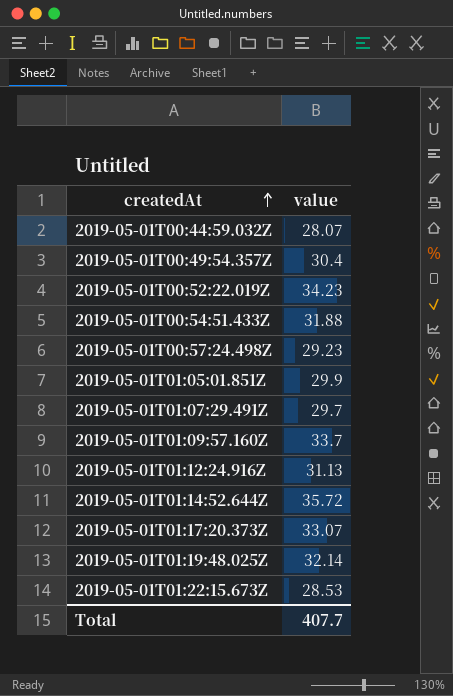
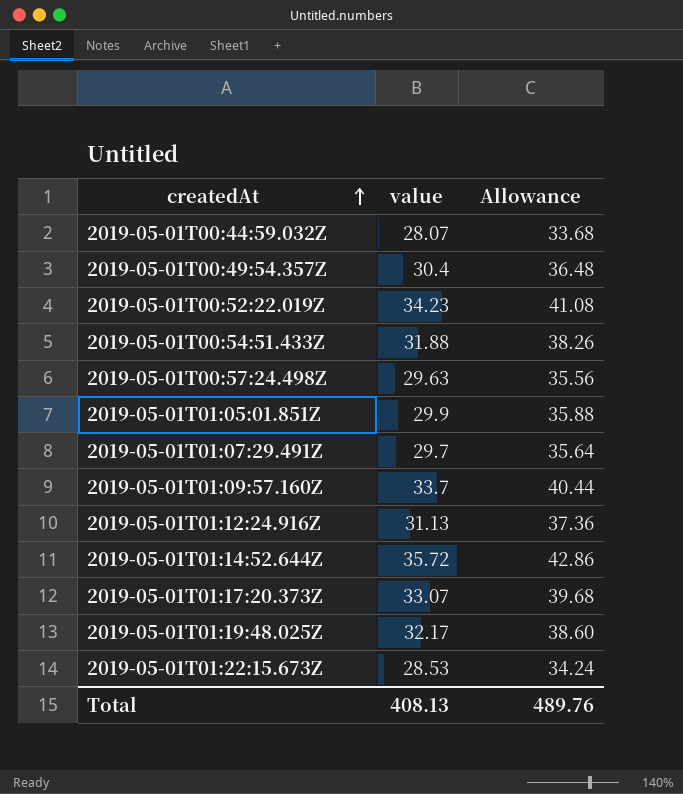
column Allowance | formula: none -> [value] * 1.2
2019-05-01T00:57:24.498Z | value: 29.23 -> 29.63
2019-05-01T01:19:48.025Z | value: 32.14 -> 32.17
Total | value: 407.7 -> 408.13

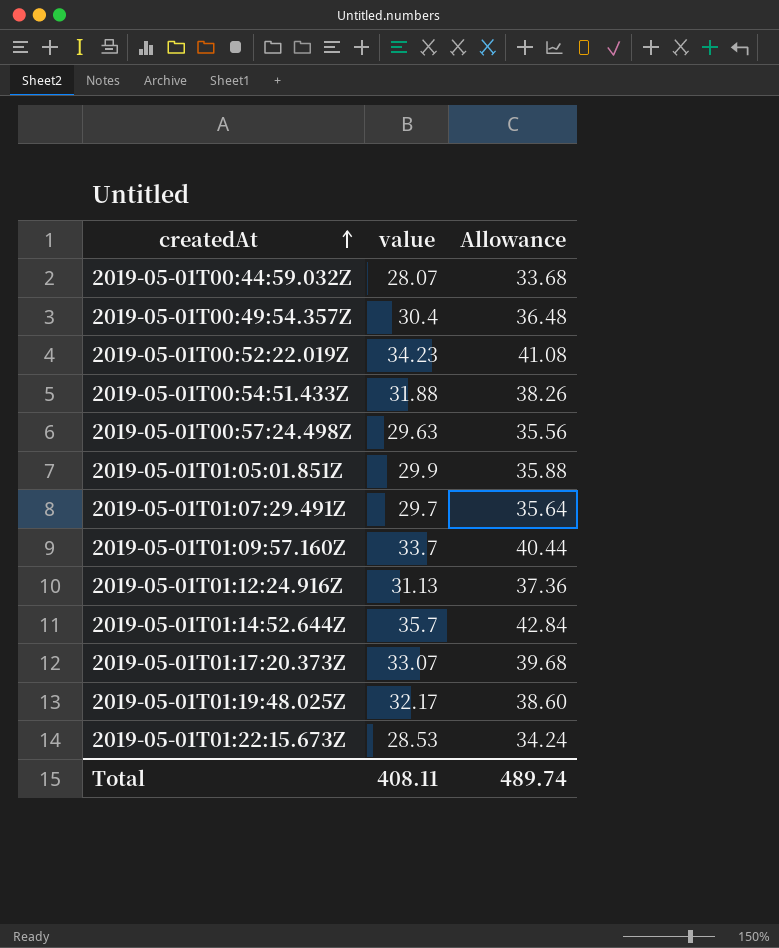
2019-05-01T01:14:52.644Z | value: 35.72 -> 35.7
2019-05-01T01:14:52.644Z | Allowance: 42.86 -> 42.84
Total | value: 408.13 -> 408.11
Total | Allowance: 489.76 -> 489.74

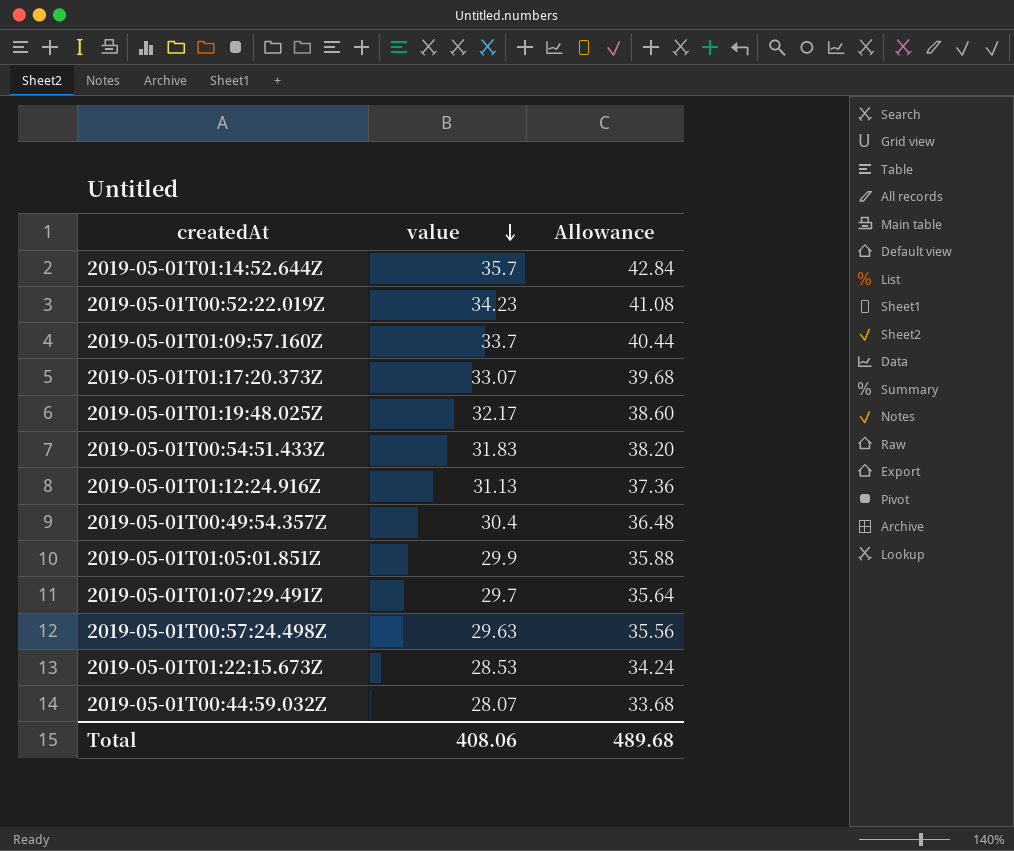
row order: createdAt ascending -> value descending
2019-05-01T00:54:51.433Z | value: 31.88 -> 31.83
2019-05-01T00:54:51.433Z | Allowance: 38.26 -> 38.20
Total | value: 408.11 -> 408.06
Total | Allowance: 489.74 -> 489.68

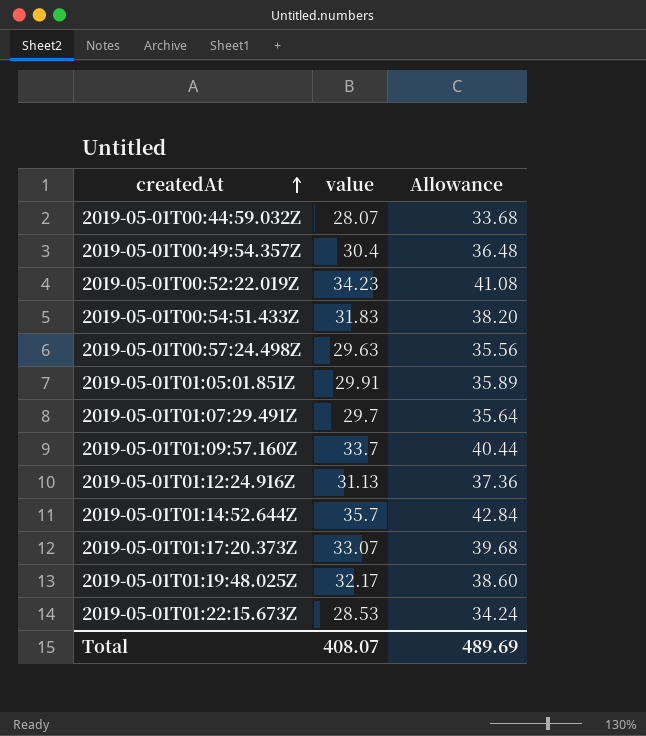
row order: value descending -> createdAt ascending
2019-05-01T01:05:01.851Z | value: 29.9 -> 29.91
2019-05-01T01:05:01.851Z | Allowance: 35.88 -> 35.89
Total | value: 408.06 -> 408.07
Total | Allowance: 489.68 -> 489.69

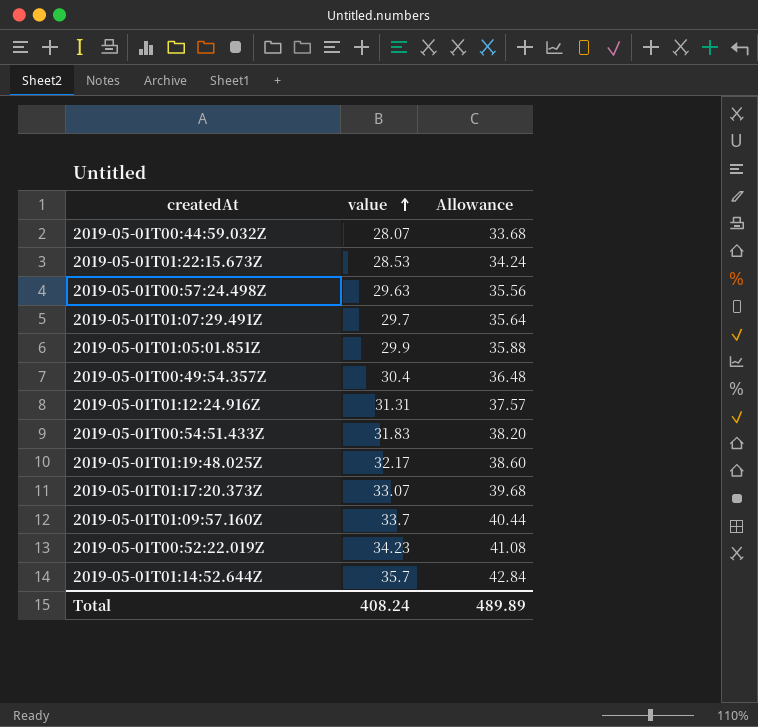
row order: createdAt ascending -> value ascending
2019-05-01T01:05:01.851Z | value: 29.91 -> 29.9
2019-05-01T01:05:01.851Z | Allowance: 35.89 -> 35.88
2019-05-01T01:12:24.916Z | value: 31.13 -> 31.31
2019-05-01T01:12:24.916Z | Allowance: 37.36 -> 37.57
Total | value: 408.07 -> 408.24
Total | Allowance: 489.69 -> 489.89

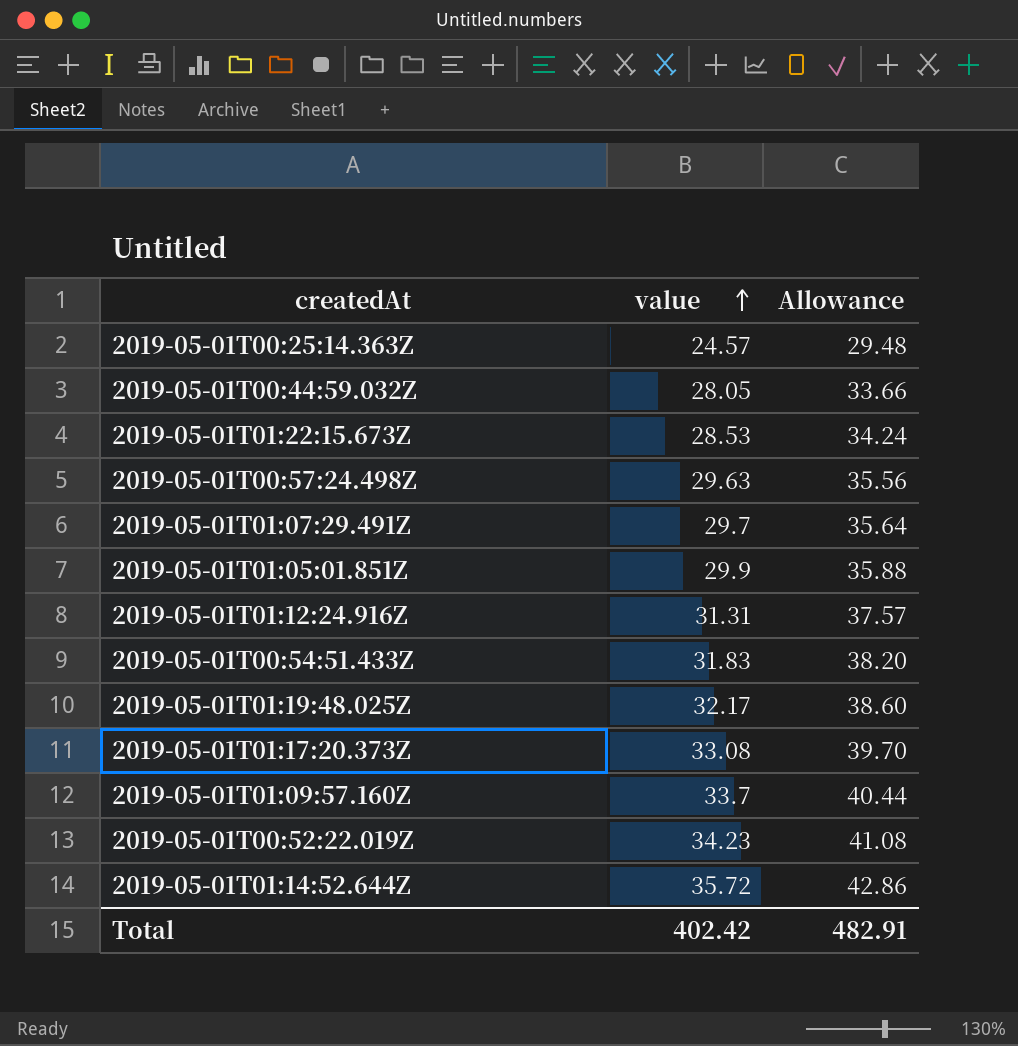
row 2019-05-01T00:49:54.357Z: 30.4 | 36.48 -> none
row 2019-05-01T00:25:14.363Z: none -> 24.57 | 29.48
2019-05-01T00:44:59.032Z | value: 28.07 -> 28.05
2019-05-01T00:44:59.032Z | Allowance: 33.68 -> 33.66
2019-05-01T01:17:20.373Z | value: 33.07 -> 33.08
2019-05-01T01:17:20.373Z | Allowance: 39.68 -> 39.70
2019-05-01T01:14:52.644Z | value: 35.7 -> 35.72
2019-05-01T01:14:52.644Z | Allowance: 42.84 -> 42.86
Total | value: 408.24 -> 402.42
Total | Allowance: 489.89 -> 482.91

